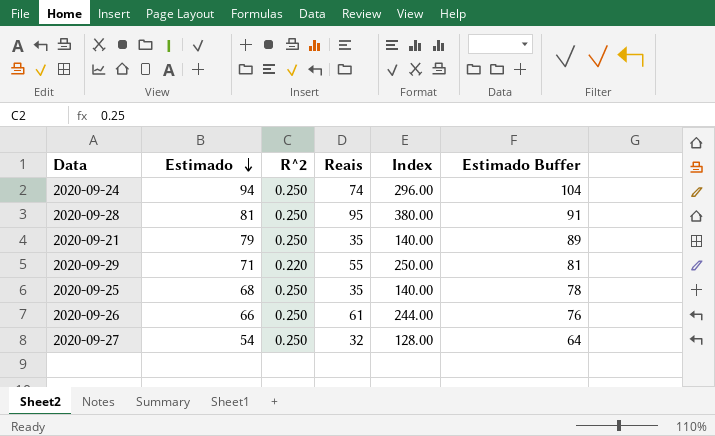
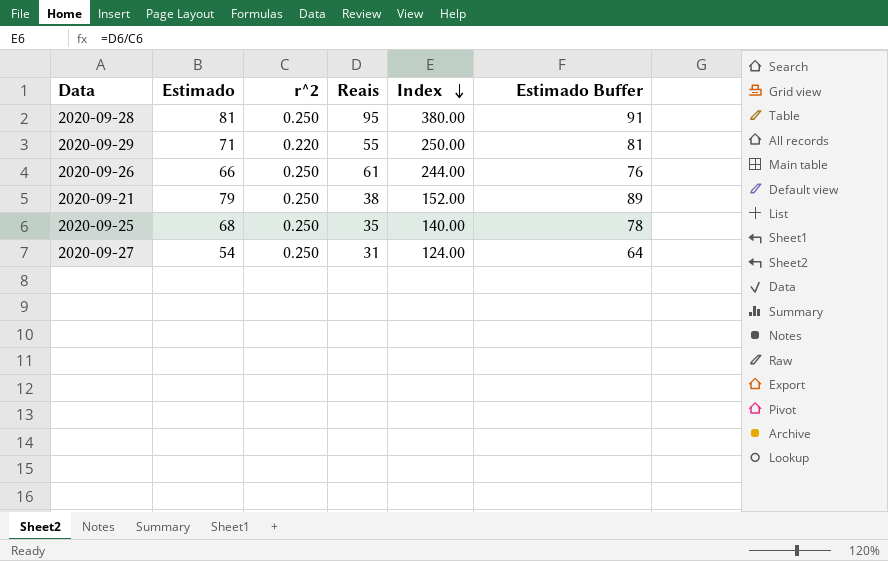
row order: Estimado descending -> Index descending
column name: R^2 -> r^2
row 2020-09-24: 94 | 0.250 | 74 | 296.00 | 104 -> none
2020-09-21 | Reais: 35 -> 38
2020-09-21 | Index: 140.00 -> 152.00
2020-09-27 | Reais: 32 -> 31
2020-09-27 | Index: 128.00 -> 124.00

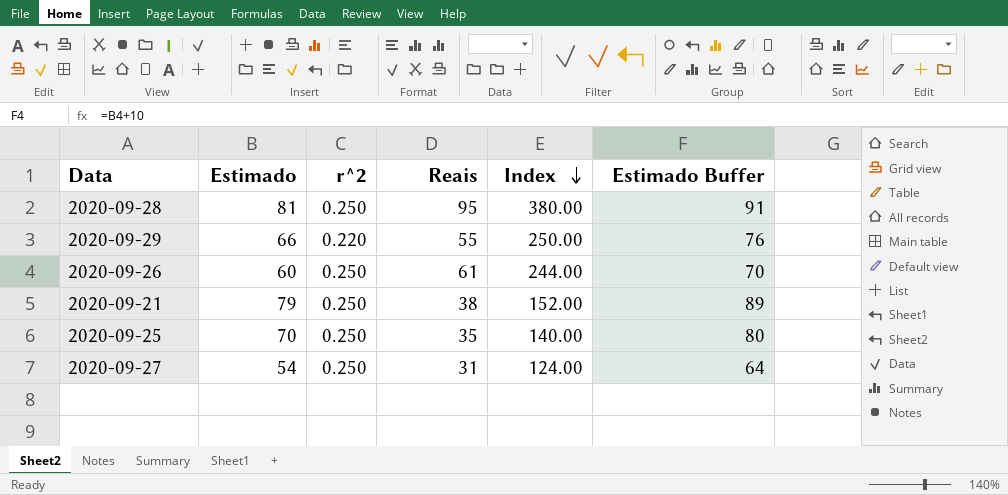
2020-09-29 | Estimado: 71 -> 66
2020-09-29 | Estimado Buffer: 81 -> 76
2020-09-26 | Estimado: 66 -> 60
2020-09-26 | Estimado Buffer: 76 -> 70
2020-09-25 | Estimado: 68 -> 70
2020-09-25 | Estimado Buffer: 78 -> 80

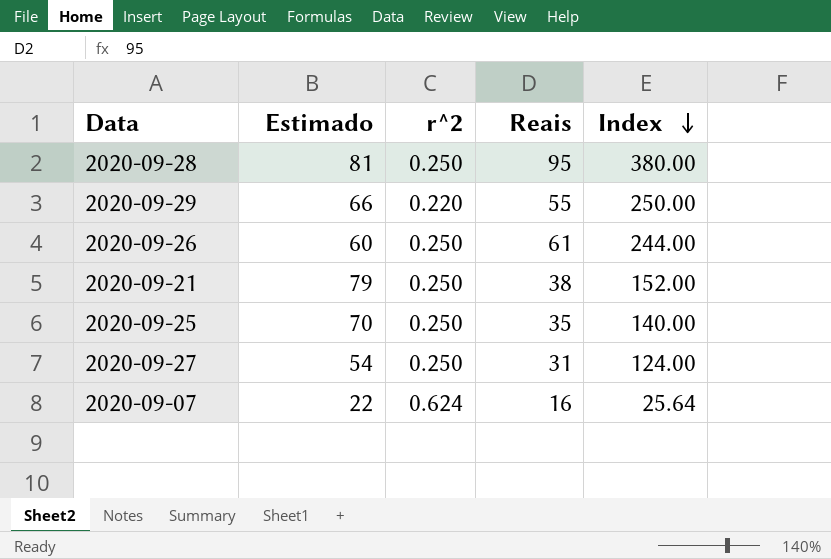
column Estimado Buffer | formula: [Estimado] + 10 -> none
row 2020-09-07: none -> 22 | 0.624 | 16 | 25.64

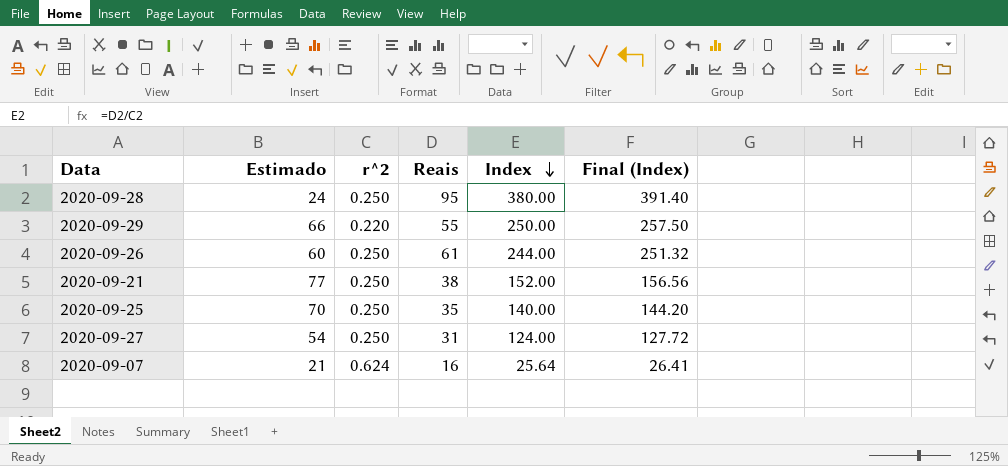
column Final (Index) | formula: none -> [Index] * 1.03
2020-09-28 | Estimado: 81 -> 24
2020-09-21 | Estimado: 79 -> 77
2020-09-07 | Estimado: 22 -> 21

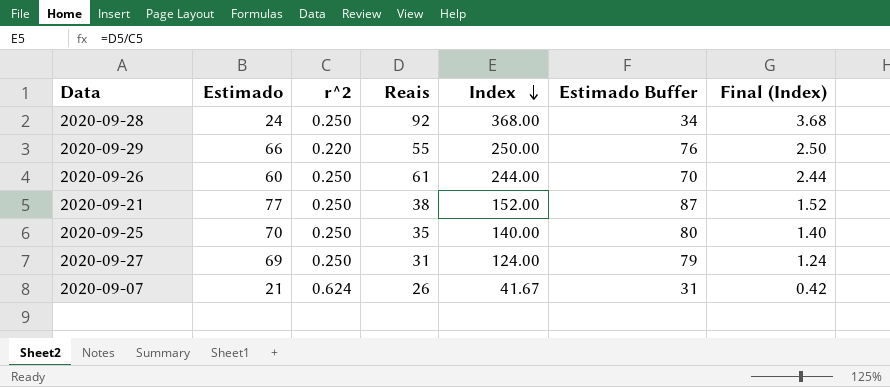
column Estimado Buffer | formula: none -> [Estimado] + 10
column Final (Index) | formula: [Index] * 1.03 -> [Index] * 0.01
2020-09-28 | Reais: 95 -> 92
2020-09-28 | Index: 380.00 -> 368.00
2020-09-27 | Estimado: 54 -> 69
2020-09-07 | Reais: 16 -> 26
2020-09-07 | Index: 25.64 -> 41.67

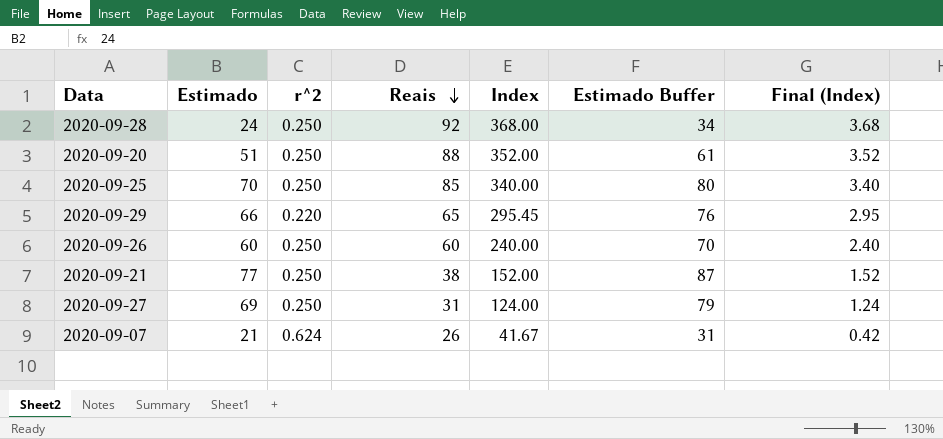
row order: Index descending -> Reais descending
row 2020-09-20: none -> 51 | 0.250 | 88 | 352.00 | 61 | 3.52
2020-09-25 | Reais: 35 -> 85
2020-09-25 | Index: 140.00 -> 340.00
2020-09-25 | Final (Index): 1.40 -> 3.40
2020-09-29 | Reais: 55 -> 65
2020-09-29 | Index: 250.00 -> 295.45
2020-09-29 | Final (Index): 2.50 -> 2.95
2020-09-26 | Reais: 61 -> 60
2020-09-26 | Index: 244.00 -> 240.00
2020-09-26 | Final (Index): 2.44 -> 2.40

